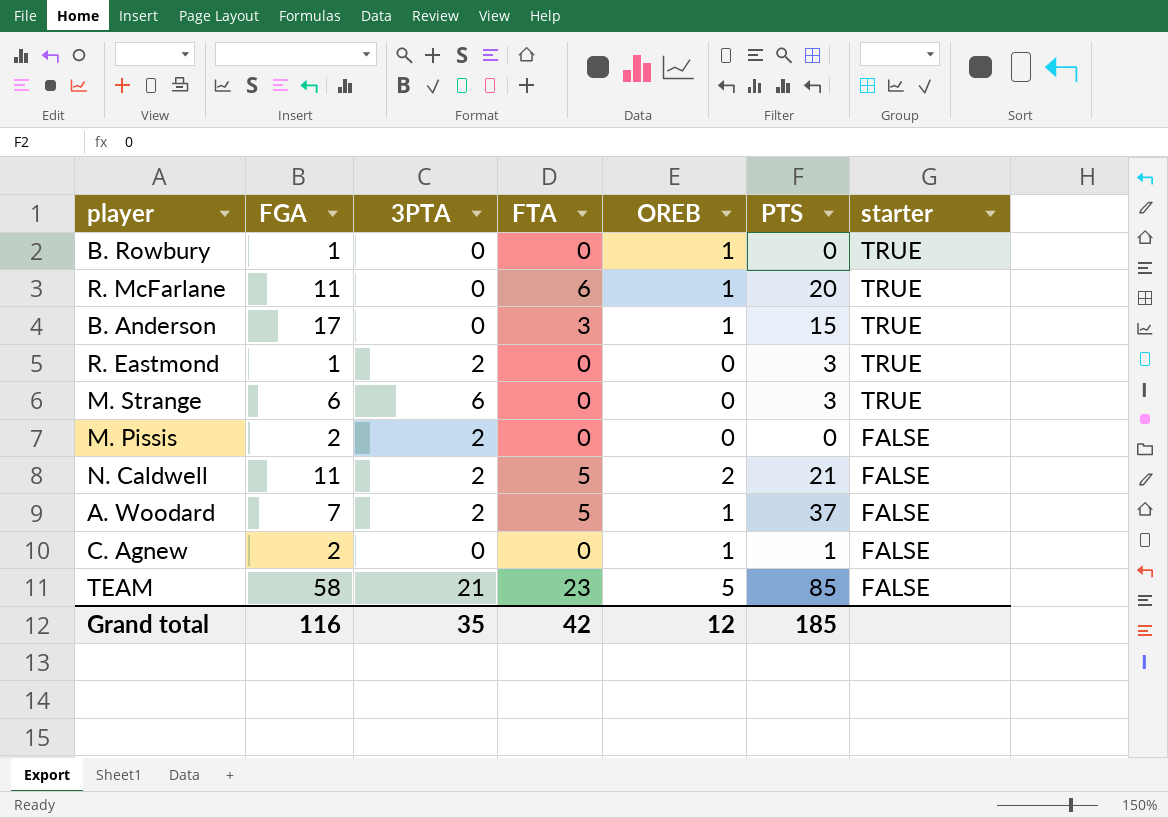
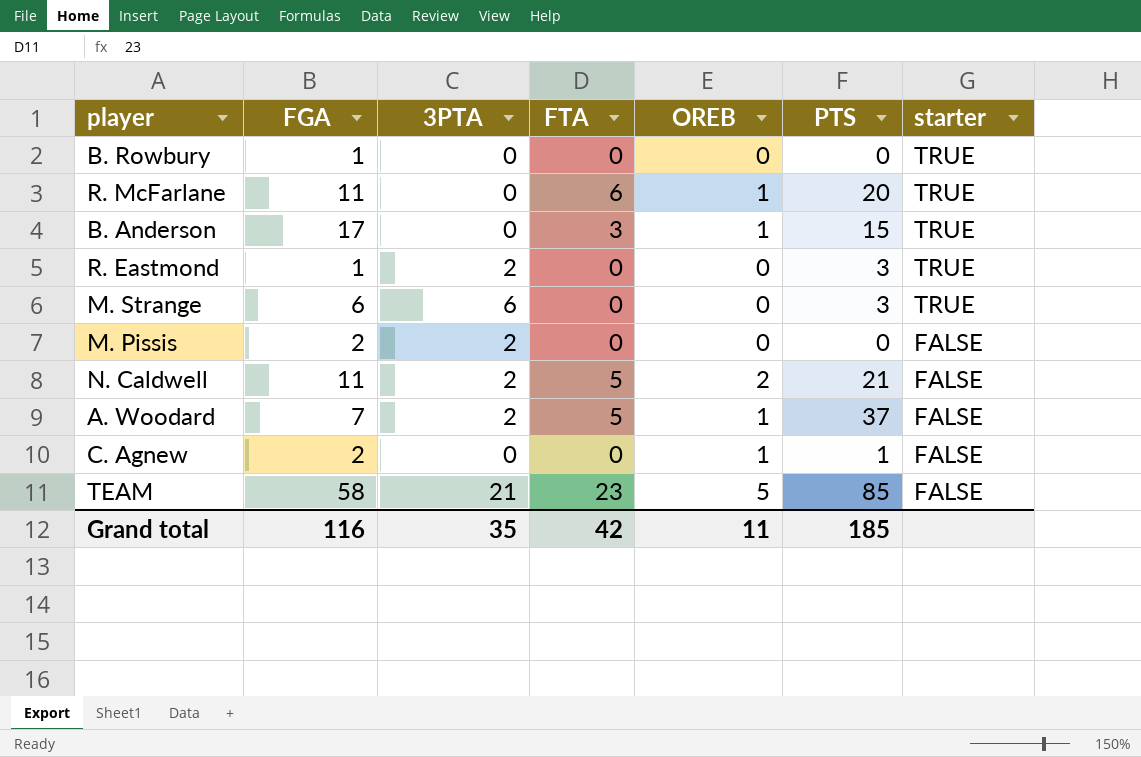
B. Rowbury | OREB: 1 -> 0
Grand total | OREB: 12 -> 11

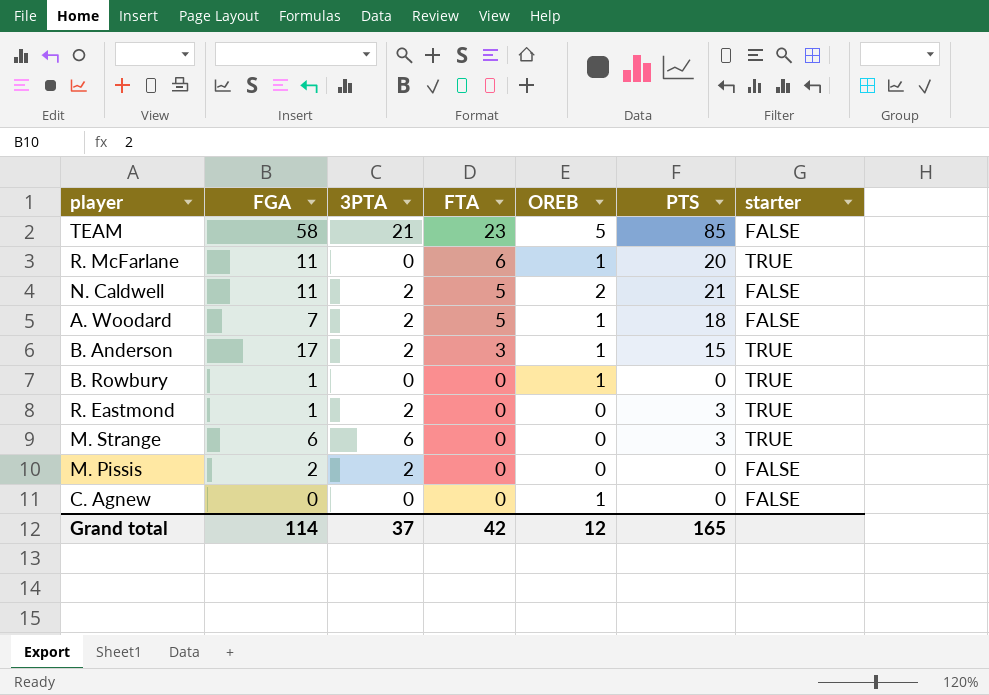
row order: starter descending -> FTA descending
A. Woodard | PTS: 37 -> 18
B. Anderson | 3PTA: 0 -> 2
B. Rowbury | OREB: 0 -> 1
C. Agnew | FGA: 2 -> 0
C. Agnew | PTS: 1 -> 0
Grand total | FGA: 116 -> 114
Grand total | 3PTA: 35 -> 37
Grand total | OREB: 11 -> 12
Grand total | PTS: 185 -> 165

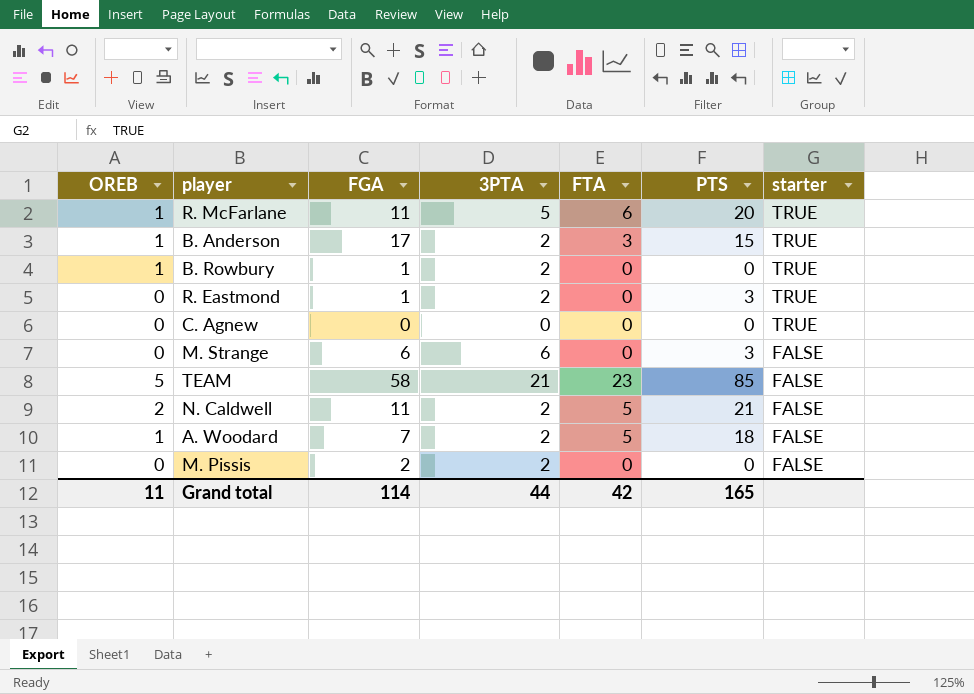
row order: FTA descending -> starter descending
column OREB | position: 5 -> 1
R. McFarlane | 3PTA: 0 -> 5
B. Rowbury | 3PTA: 0 -> 2
C. Agnew | OREB: 1 -> 0
C. Agnew | starter: FALSE -> TRUE
M. Strange | starter: TRUE -> FALSE
Grand total | OREB: 12 -> 11
Grand total | 3PTA: 37 -> 44

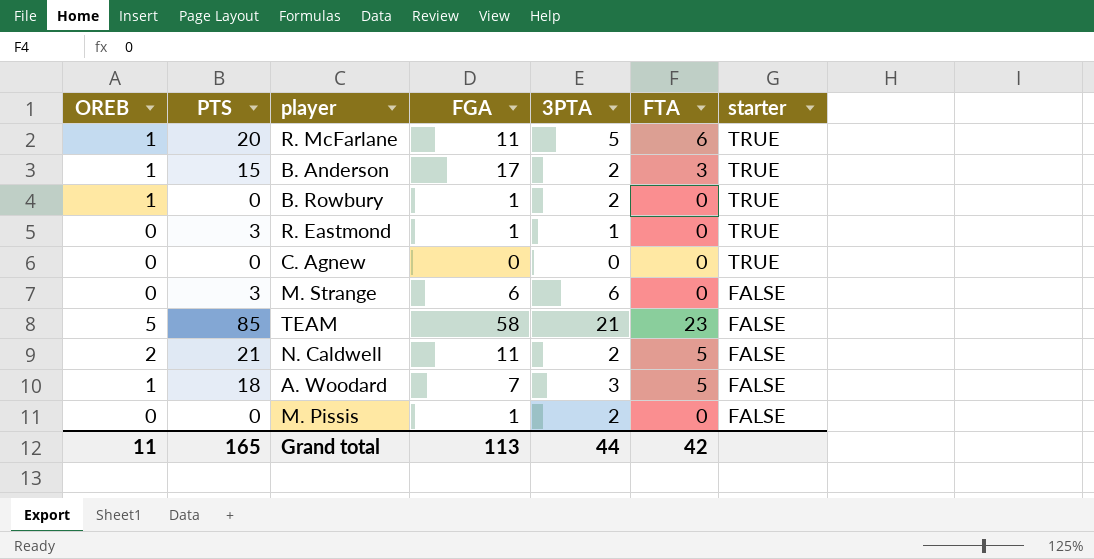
column PTS | position: 6 -> 2
R. Eastmond | 3PTA: 2 -> 1
A. Woodard | 3PTA: 2 -> 3
M. Pissis | FGA: 2 -> 1
Grand total | FGA: 114 -> 113

